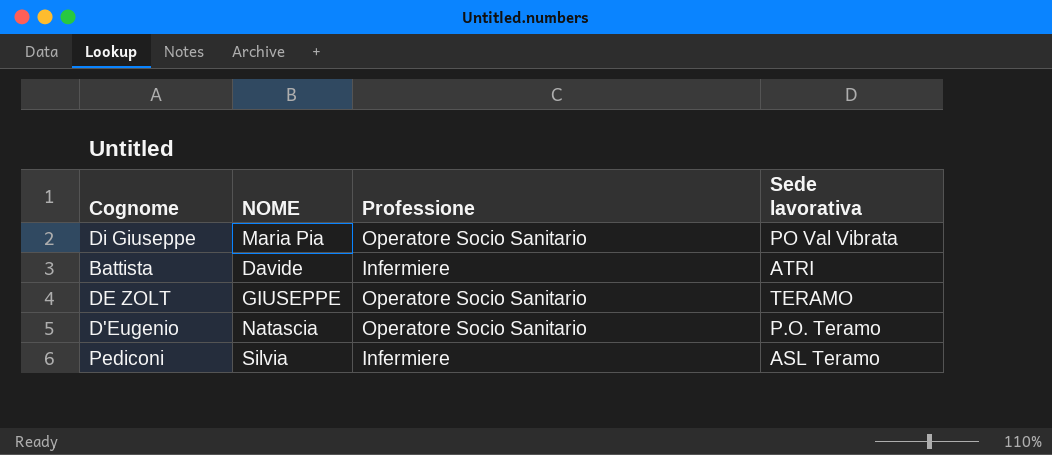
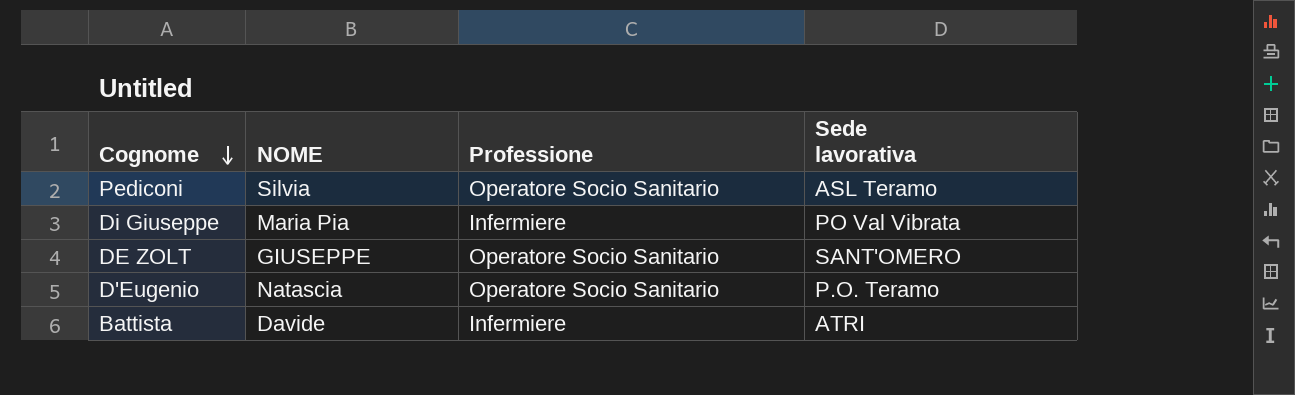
row order: none -> Cognome descending
Pediconi | Professione: Infermiere -> Operatore Socio Sanitario
Di Giuseppe | Professione: Operatore Socio Sanitario -> Infermiere
DE ZOLT | Sede lavorativa: TERAMO -> SANT'OMERO

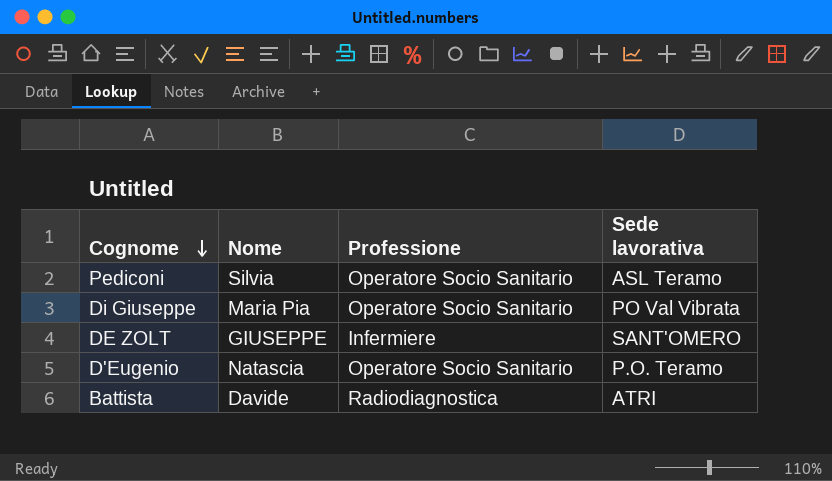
column name: NOME -> Nome
Di Giuseppe | Professione: Infermiere -> Operatore Socio Sanitario
DE ZOLT | Professione: Operatore Socio Sanitario -> Infermiere
Battista | Professione: Infermiere -> Radiodiagnostica

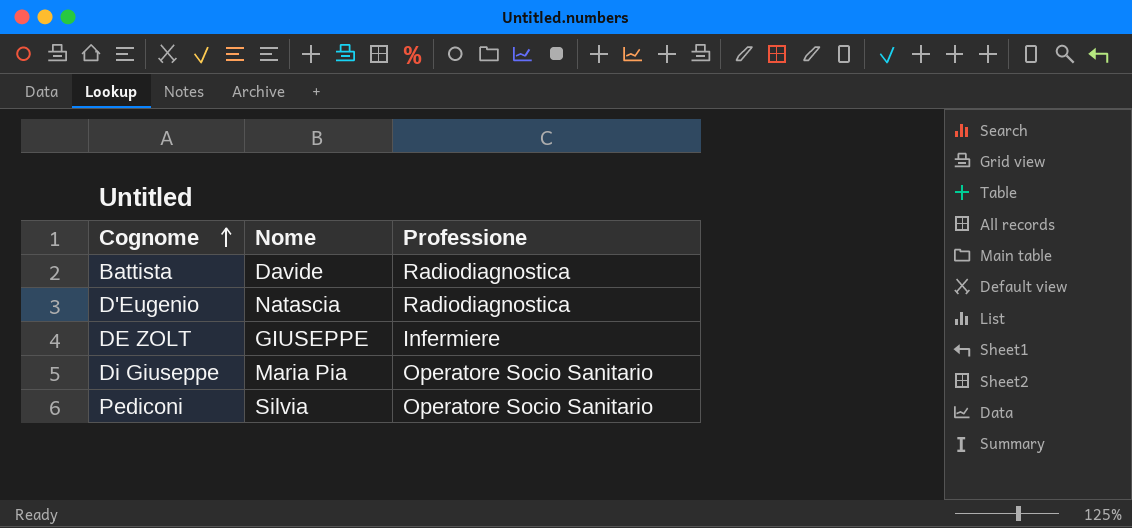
row order: Cognome descending -> Cognome ascending
column Sede lavorativa | position: 4 -> none
D'Eugenio | Professione: Operatore Socio Sanitario -> Radiodiagnostica

